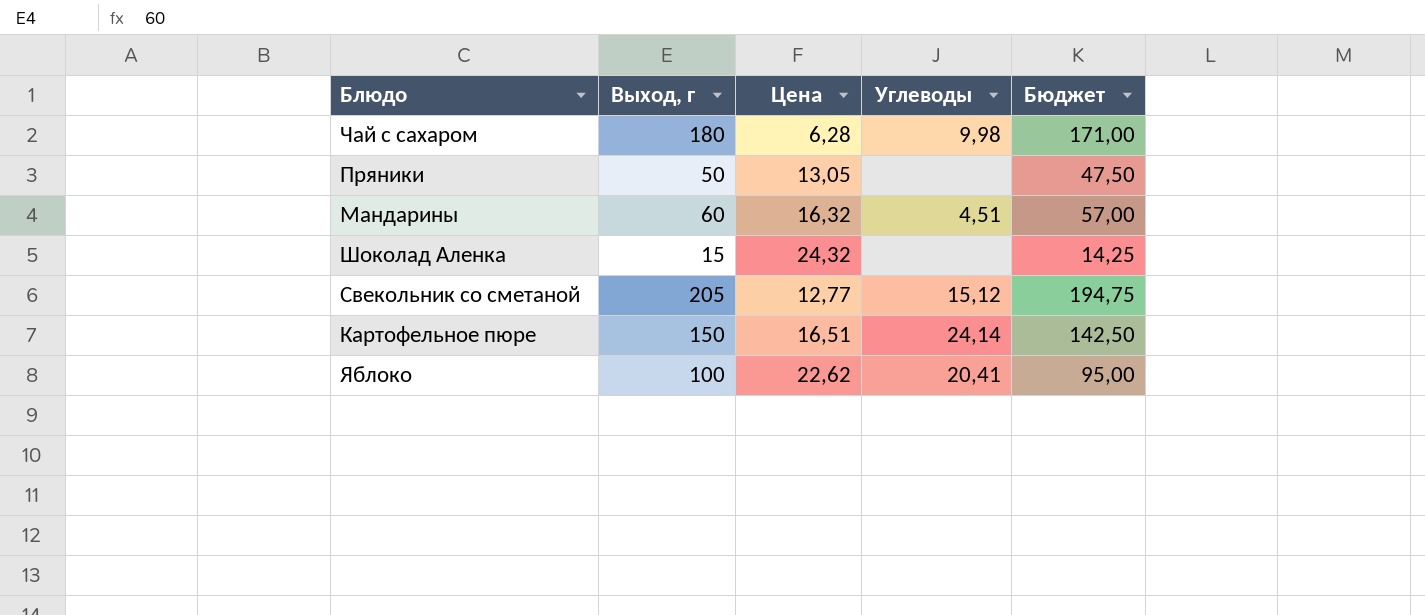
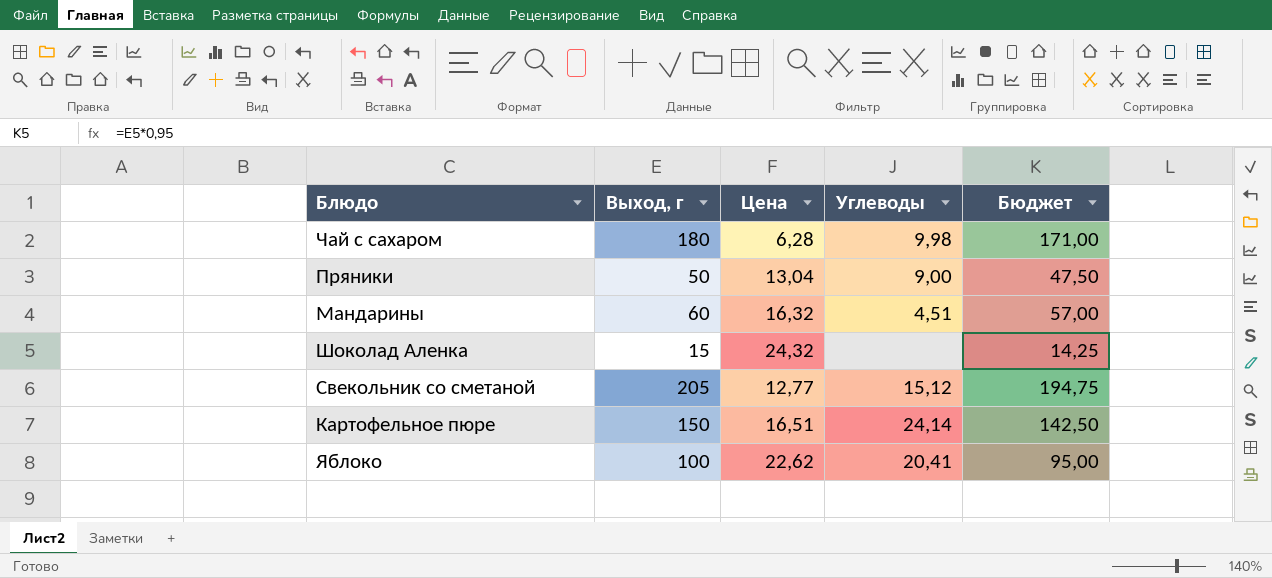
Пряники | Цена: 13,05 -> 13,04
Пряники | Углеводы: none -> 9,00

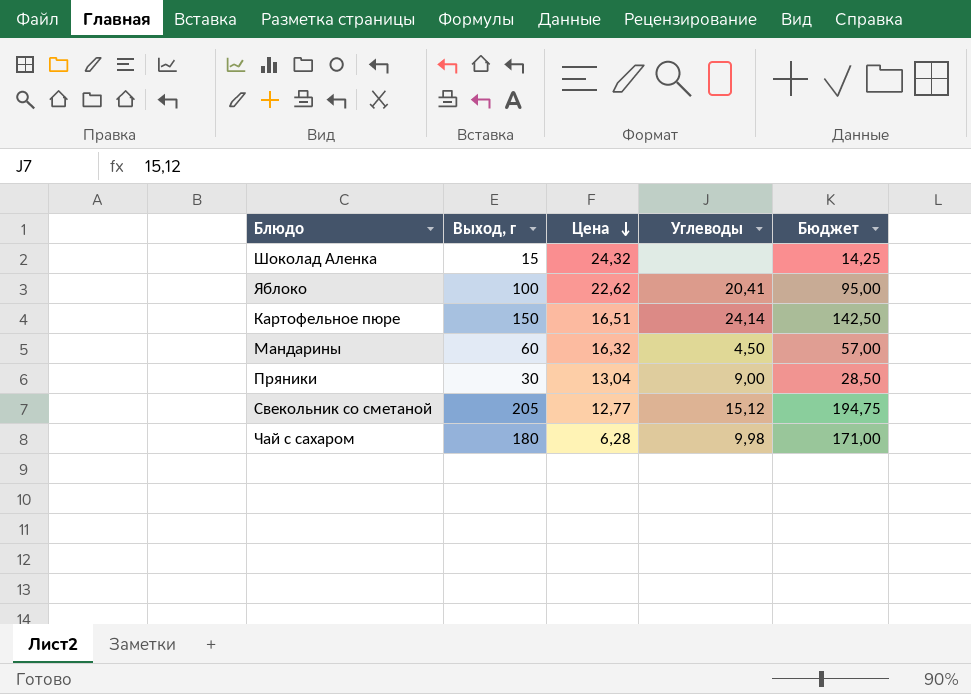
row order: none -> Цена descending
Мандарины | Углеводы: 4,51 -> 4,50
Пряники | Выход, г: 50 -> 30
Пряники | Бюджет: 47,50 -> 28,50

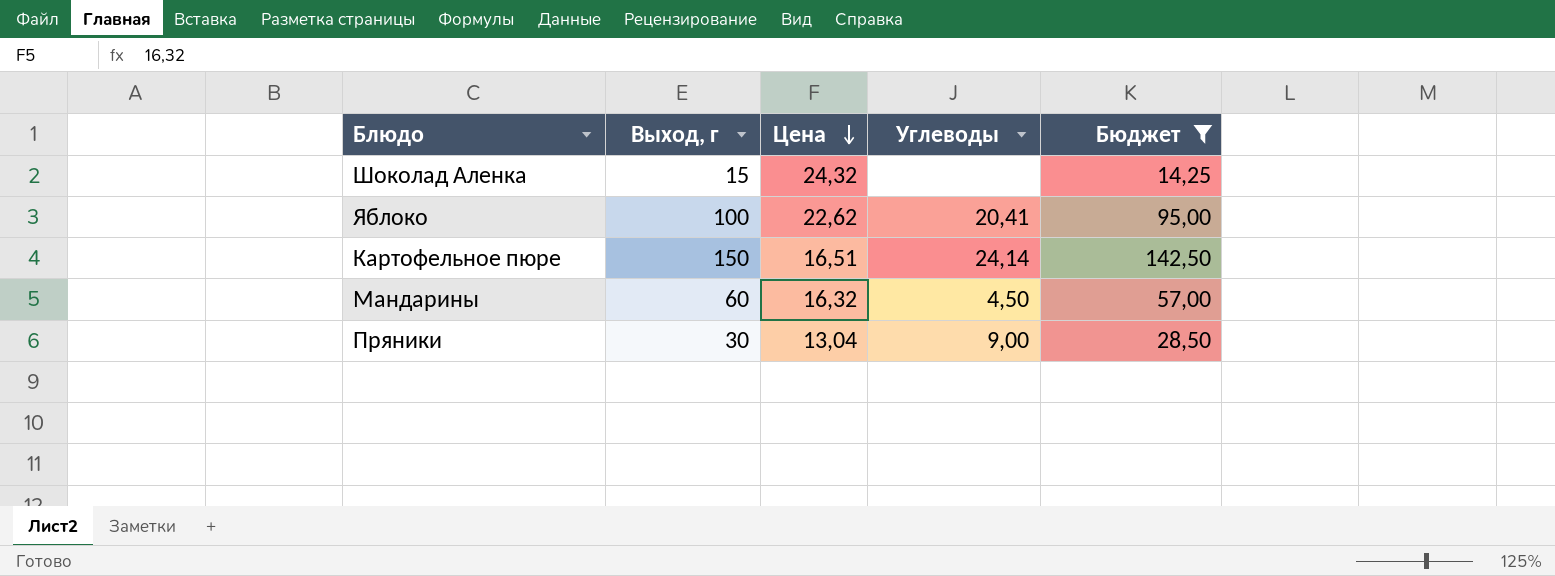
filter: none -> Бюджет <= 142,50

